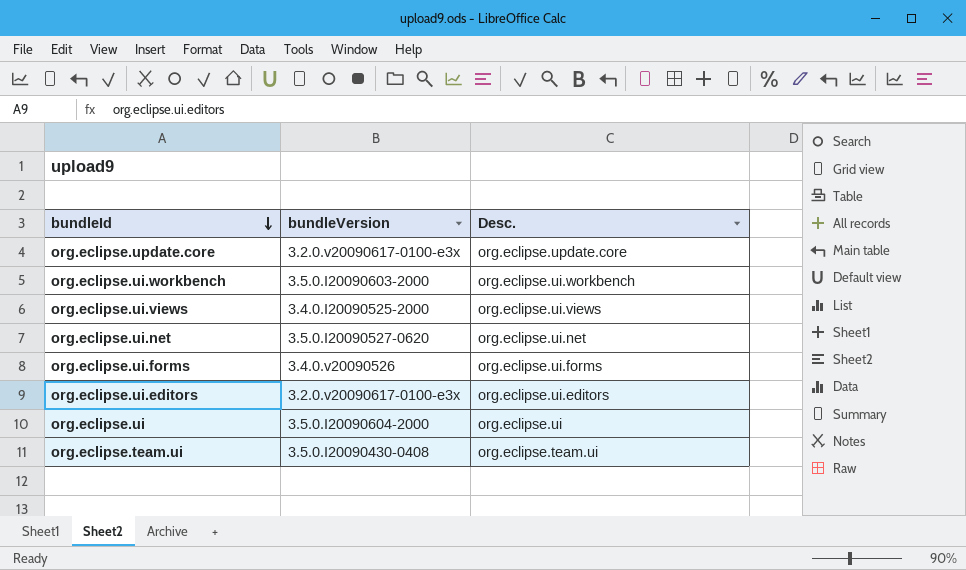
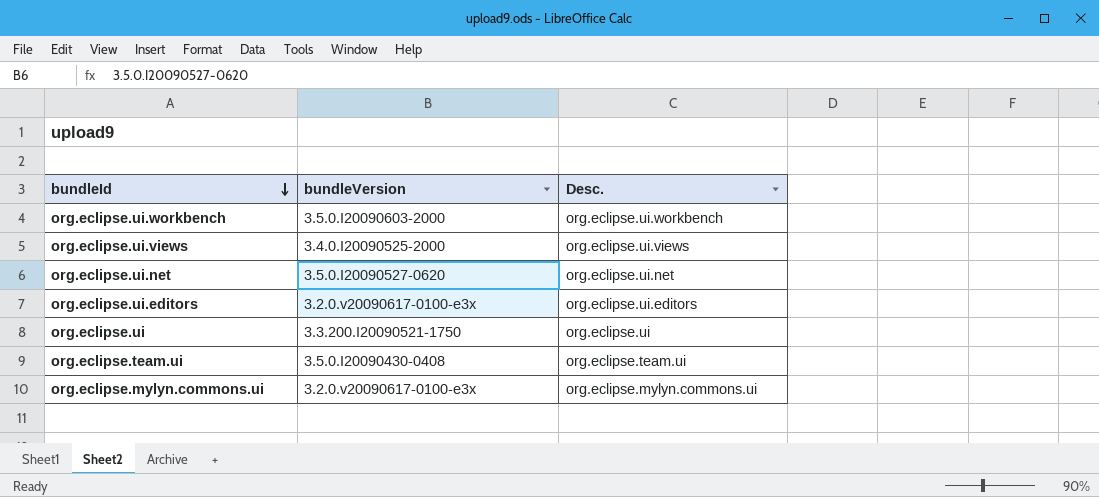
row org.eclipse.update.core: 3.2.0.v20090617-0100-e3x | org.eclipse.update.core -> none
row org.eclipse.ui.forms: 3.4.0.v20090526 | org.eclipse.ui.forms -> none
org.eclipse.ui | bundleVersion: 3.5.0.I20090604-2000 -> 3.3.200.I20090521-1750
row org.eclipse.mylyn.commons.ui: none -> 3.2.0.v20090617-0100-e3x | org.eclipse.mylyn.commons.ui

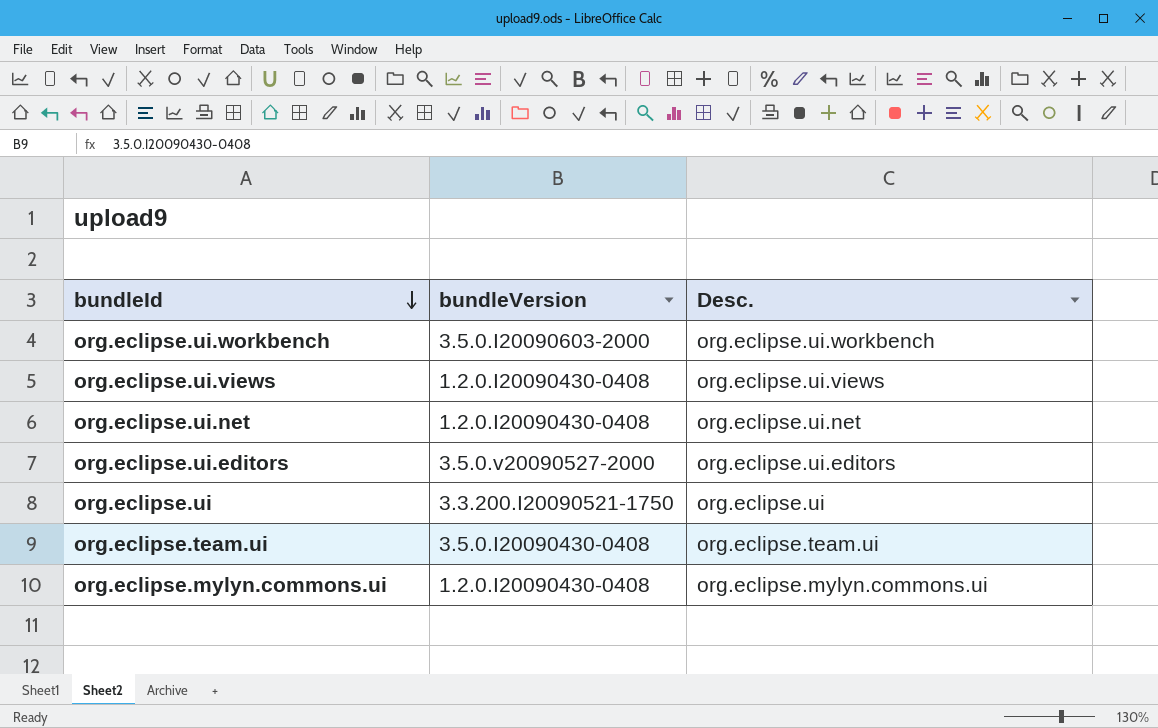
org.eclipse.ui.views | bundleVersion: 3.4.0.I20090525-2000 -> 1.2.0.I20090430-0408
org.eclipse.ui.net | bundleVersion: 3.5.0.I20090527-0620 -> 1.2.0.I20090430-0408
org.eclipse.ui.editors | bundleVersion: 3.2.0.v20090617-0100-e3x -> 3.5.0.v20090527-2000
org.eclipse.mylyn.commons.ui | bundleVersion: 3.2.0.v20090617-0100-e3x -> 1.2.0.I20090430-0408

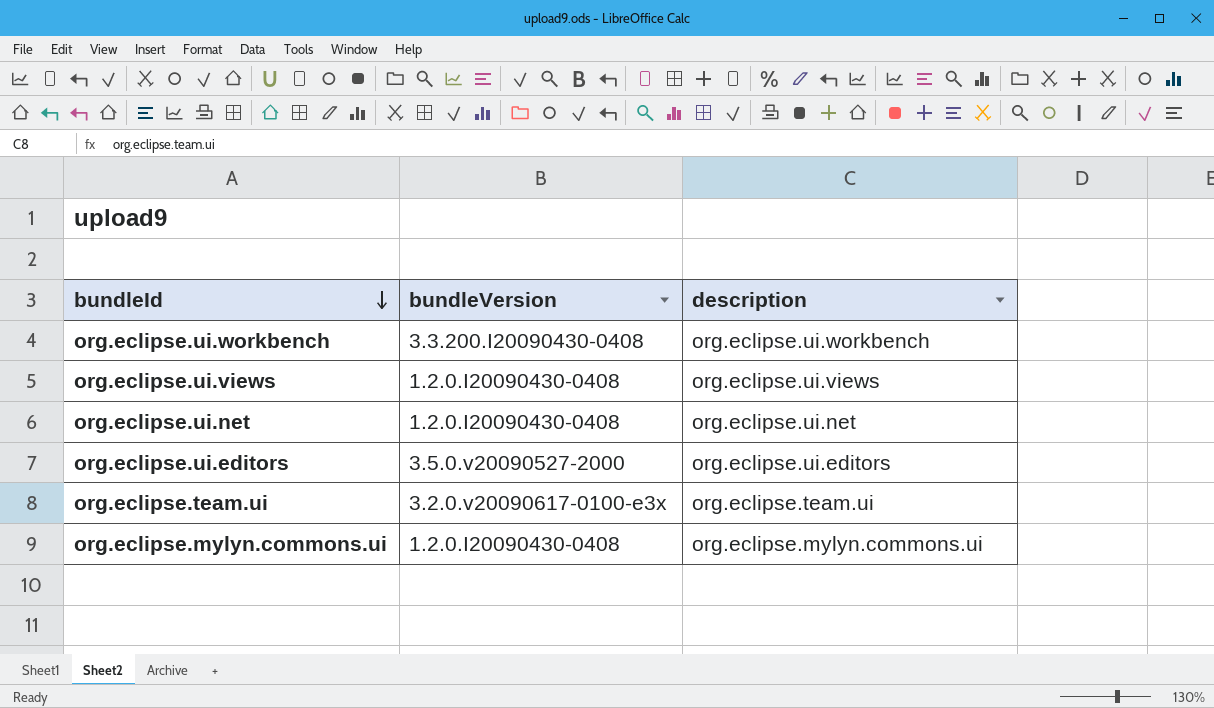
column name: Desc. -> description
row org.eclipse.ui: 3.3.200.I20090521-1750 | org.eclipse.ui -> none
org.eclipse.ui.workbench | bundleVersion: 3.5.0.I20090603-2000 -> 3.3.200.I20090430-0408
org.eclipse.team.ui | bundleVersion: 3.5.0.I20090430-0408 -> 3.2.0.v20090617-0100-e3x

